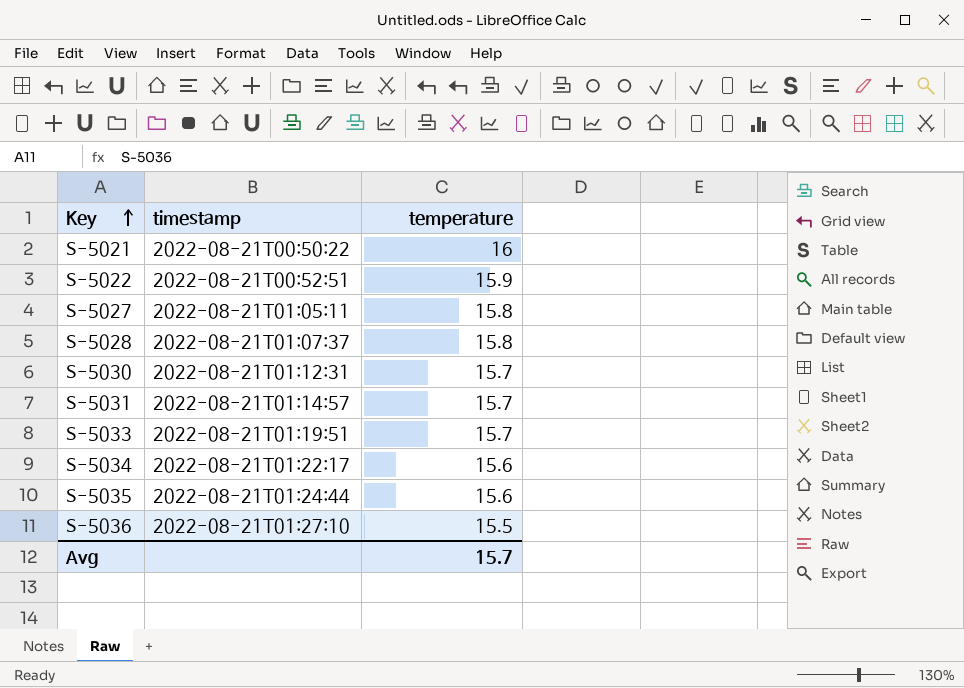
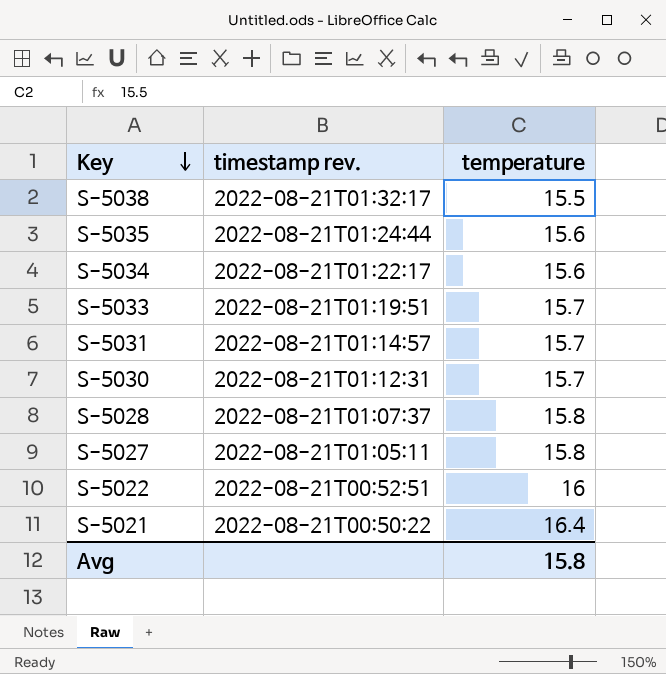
row order: Key ascending -> Key descending
column name: timestamp -> timestamp rev.
row S-5036: 2022-08-21T01:27:10 | 15.5 -> none
row S-5038: none -> 2022-08-21T01:32:17 | 15.5
S-5022 | temperature: 15.9 -> 16
S-5021 | temperature: 16 -> 16.4
Avg | temperature: 15.7 -> 15.8

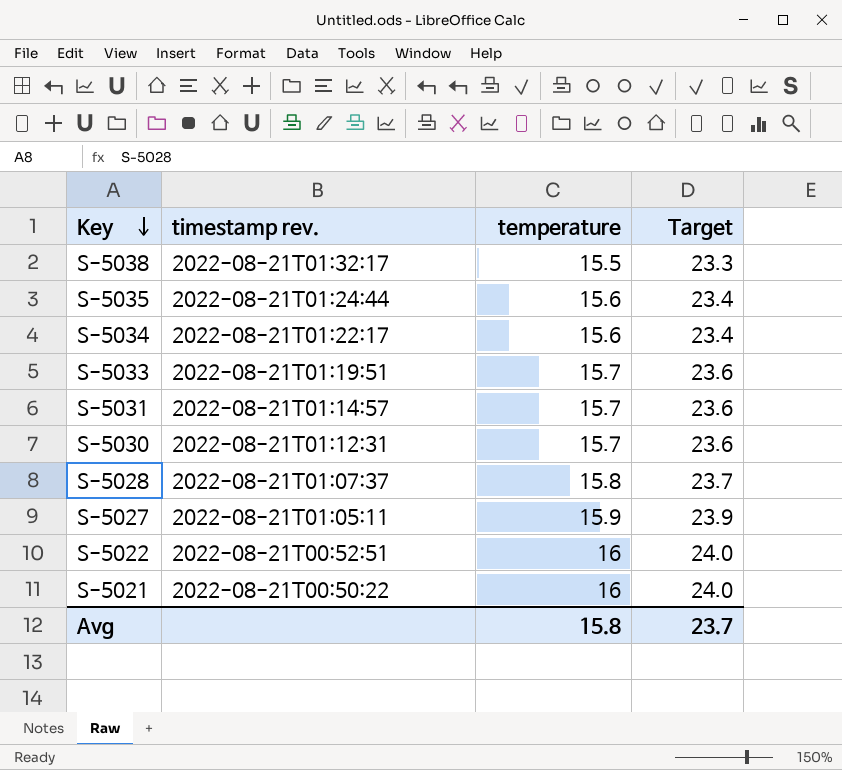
column Target | formula: none -> [temperature] * 1.5
S-5027 | temperature: 15.8 -> 15.9
S-5021 | temperature: 16.4 -> 16

